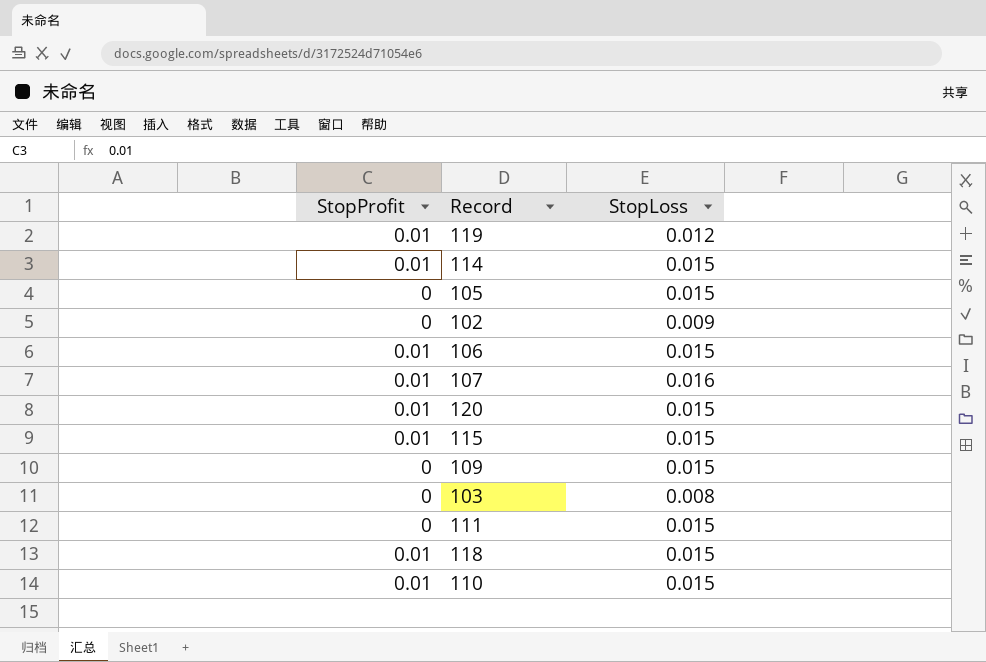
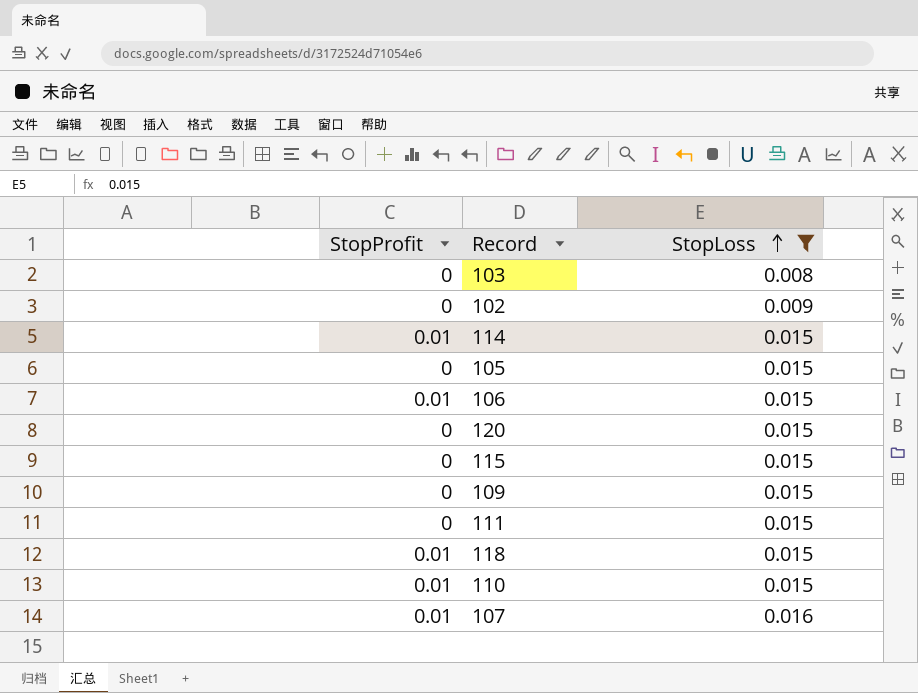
filter: none -> StopLoss != 0.012
row order: none -> StopLoss ascending
120 | StopProfit: 0.01 -> 0
115 | StopProfit: 0.01 -> 0

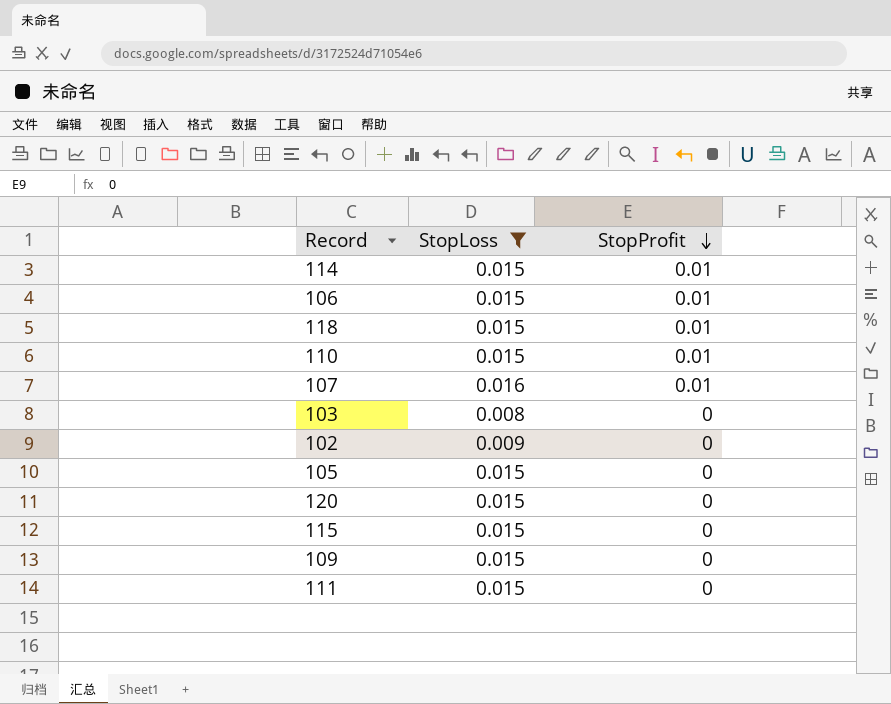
row order: StopLoss ascending -> StopProfit descending
column StopProfit | position: 1 -> 3

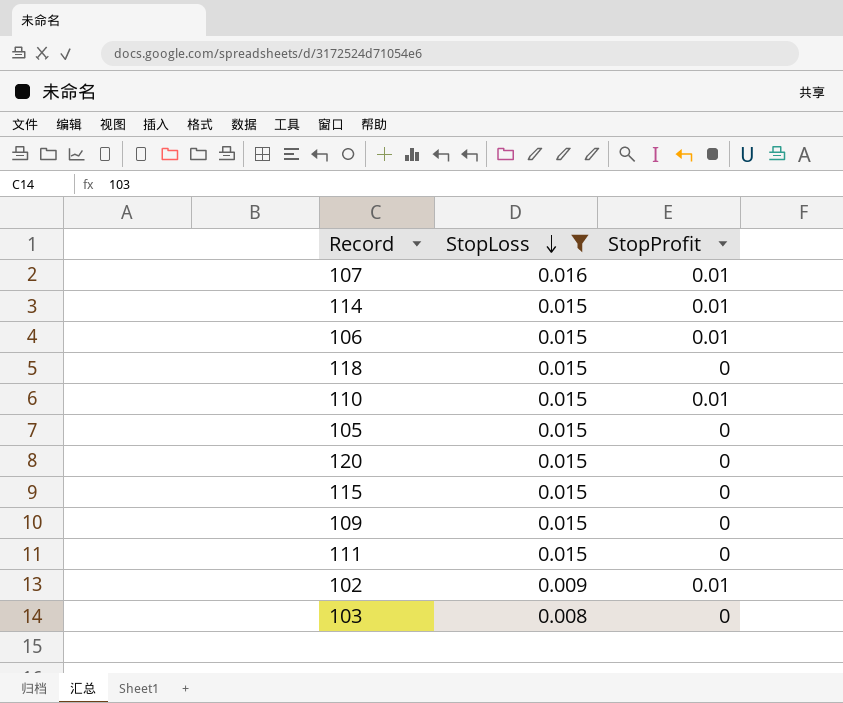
row order: StopProfit descending -> StopLoss descending
118 | StopProfit: 0.01 -> 0
102 | StopProfit: 0 -> 0.01

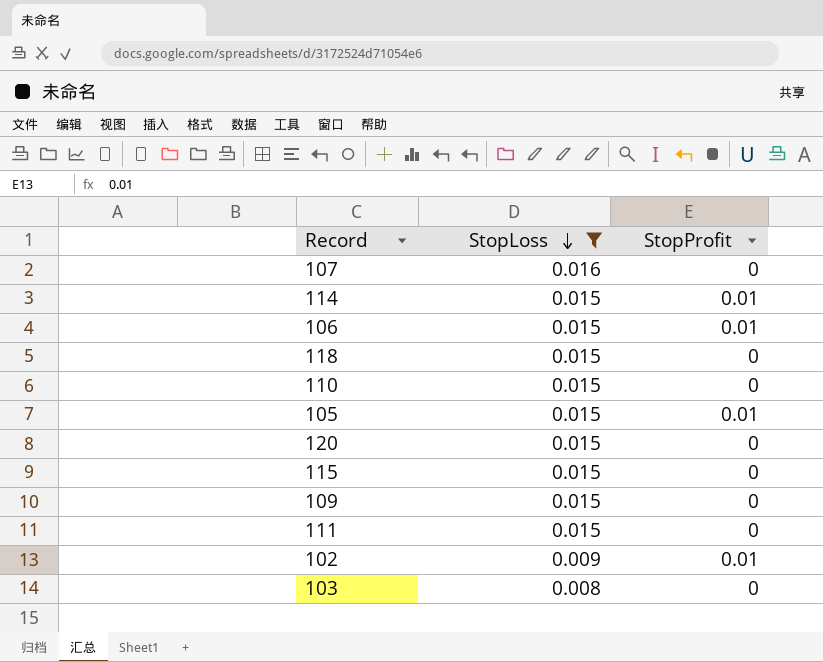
107 | StopProfit: 0.01 -> 0
110 | StopProfit: 0.01 -> 0
105 | StopProfit: 0 -> 0.01

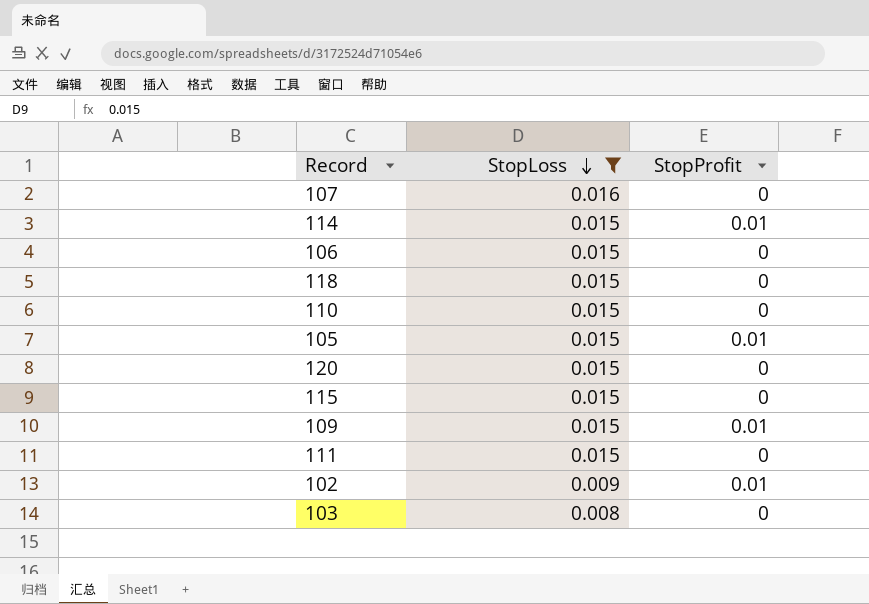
106 | StopProfit: 0.01 -> 0
109 | StopProfit: 0 -> 0.01

